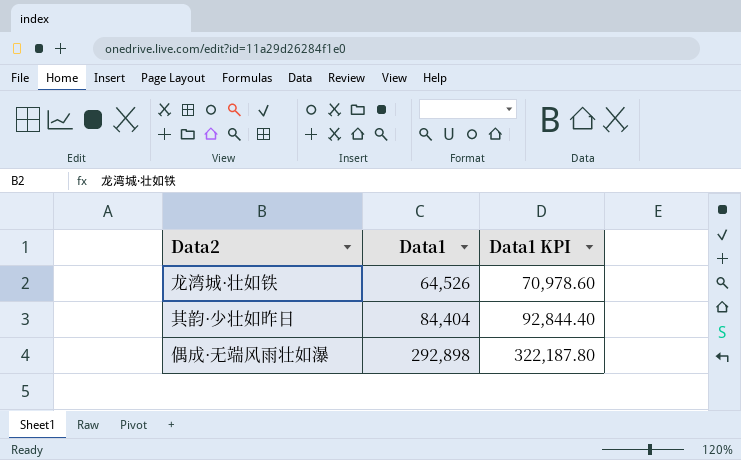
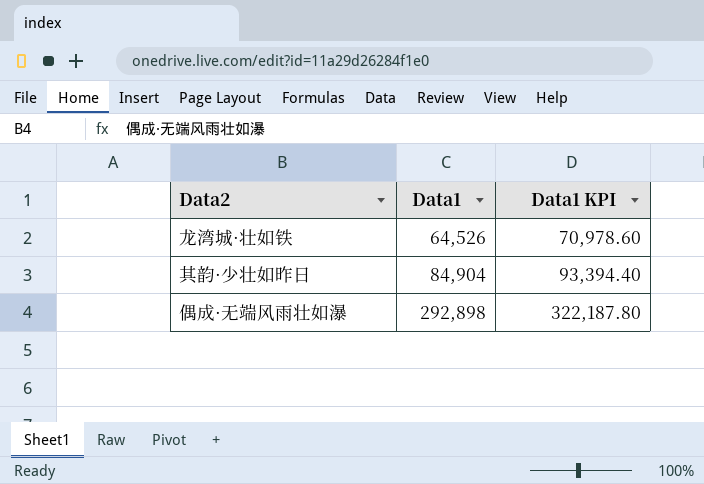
其韵·少壮如昨日 | Data1: 84,404 -> 84,904
其韵·少壮如昨日 | Data1 KPI: 92,844.40 -> 93,394.40

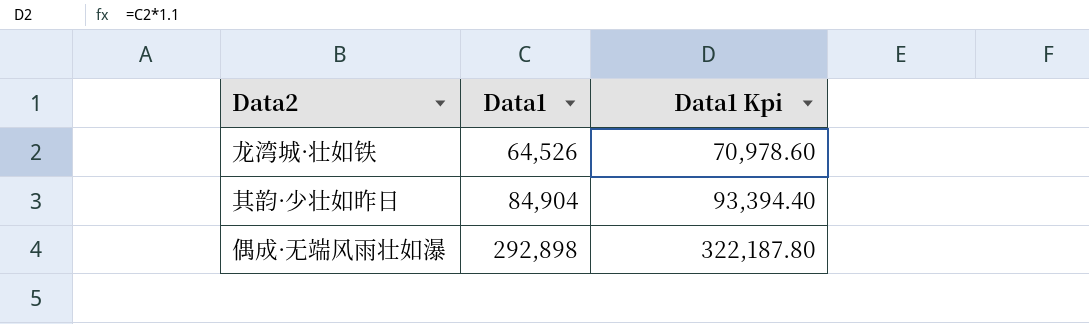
column name: Data1 KPI -> Data1 Kpi

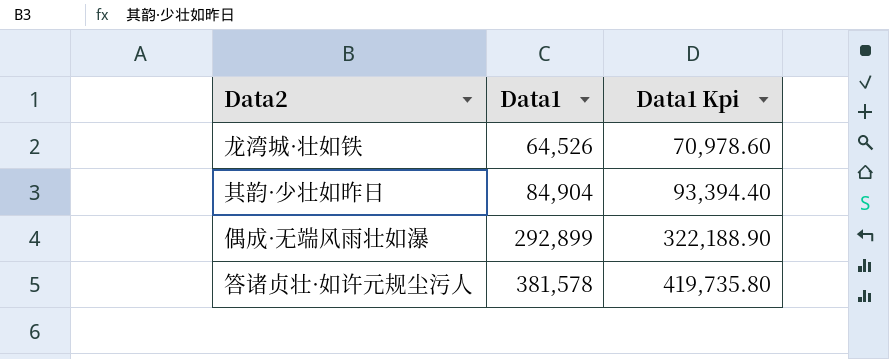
偶成·无端风雨壮如瀑 | Data1: 292,898 -> 292,899
偶成·无端风雨壮如瀑 | Data1 Kpi: 322,187.80 -> 322,188.90
row 答诸贞壮·如许元规尘污人: none -> 381,578 | 419,735.80

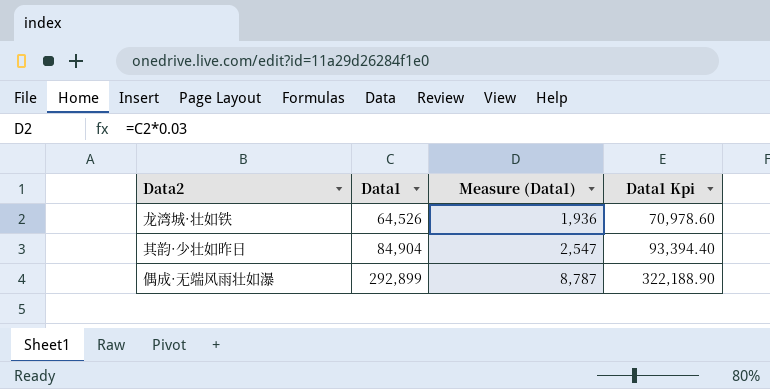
column Measure (Data1) | formula: none -> [Data1] * 0.03
row 答诸贞壮·如许元规尘污人: 381,578 | 419,735.80 -> none

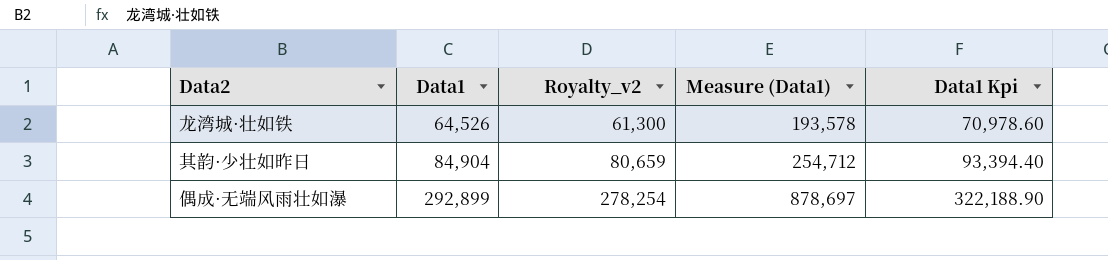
column Royalty_v2 | formula: none -> [Data1] * 0.95
column Measure (Data1) | formula: [Data1] * 0.03 -> [Data1] * 3

